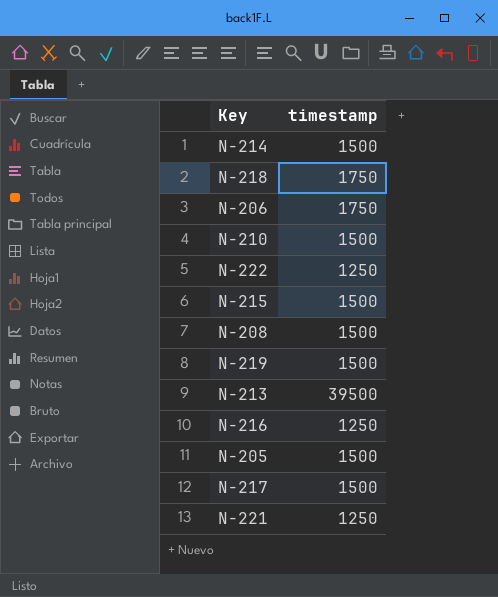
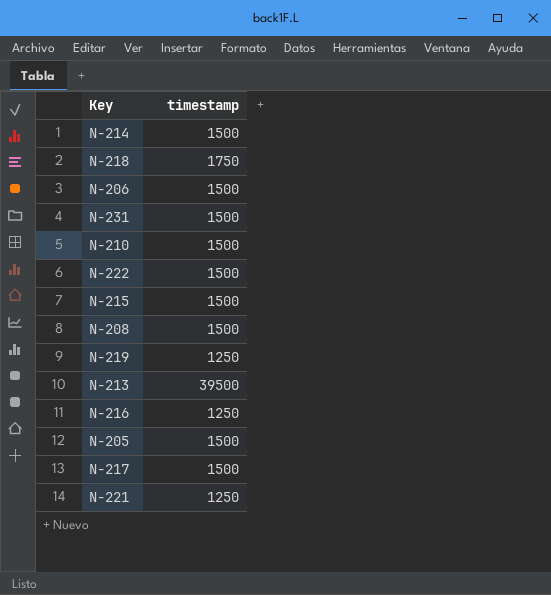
N-206 | timestamp: 1750 -> 1500
row N-231: none -> 1500
N-222 | timestamp: 1250 -> 1500
N-219 | timestamp: 1500 -> 1250

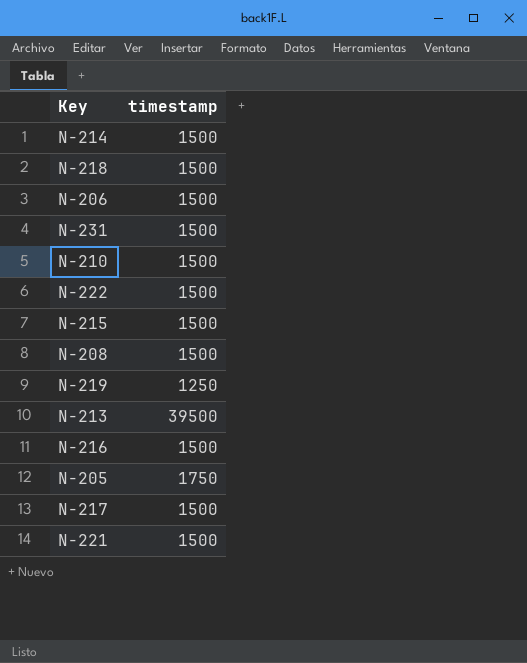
N-218 | timestamp: 1750 -> 1500
N-216 | timestamp: 1250 -> 1500
N-205 | timestamp: 1500 -> 1750
N-221 | timestamp: 1250 -> 1500

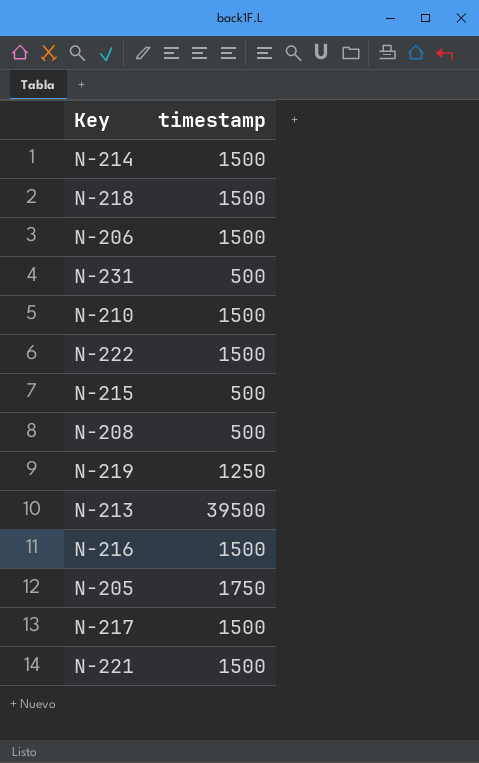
N-231 | timestamp: 1500 -> 500
N-215 | timestamp: 1500 -> 500
N-208 | timestamp: 1500 -> 500

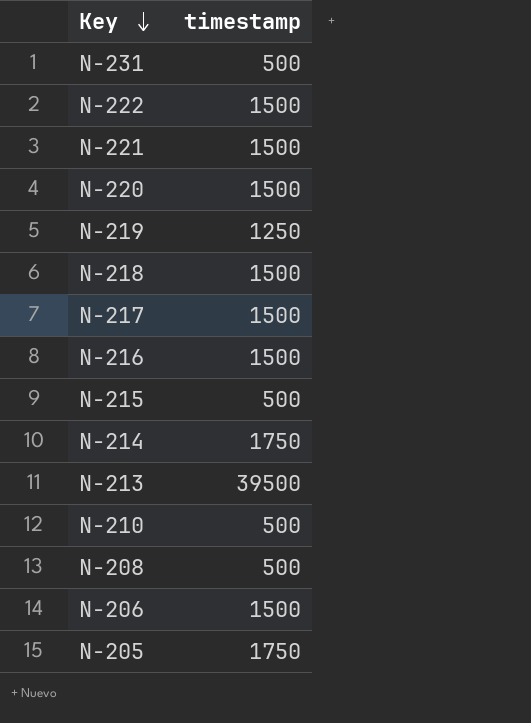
row order: none -> Key descending
row N-220: none -> 1500
N-214 | timestamp: 1500 -> 1750
N-210 | timestamp: 1500 -> 500

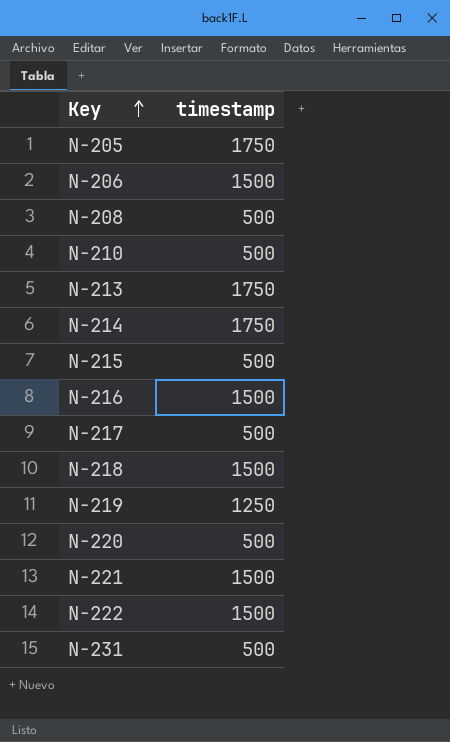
row order: Key descending -> Key ascending
N-213 | timestamp: 39500 -> 1750
N-217 | timestamp: 1500 -> 500
N-220 | timestamp: 1500 -> 500

